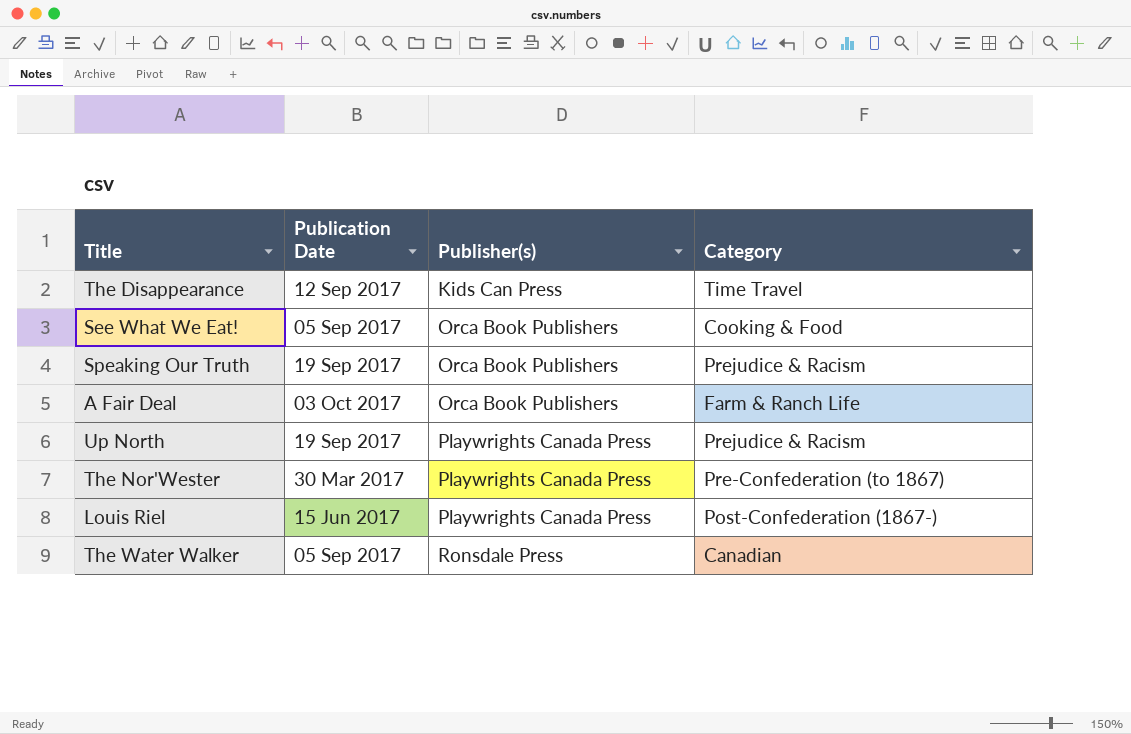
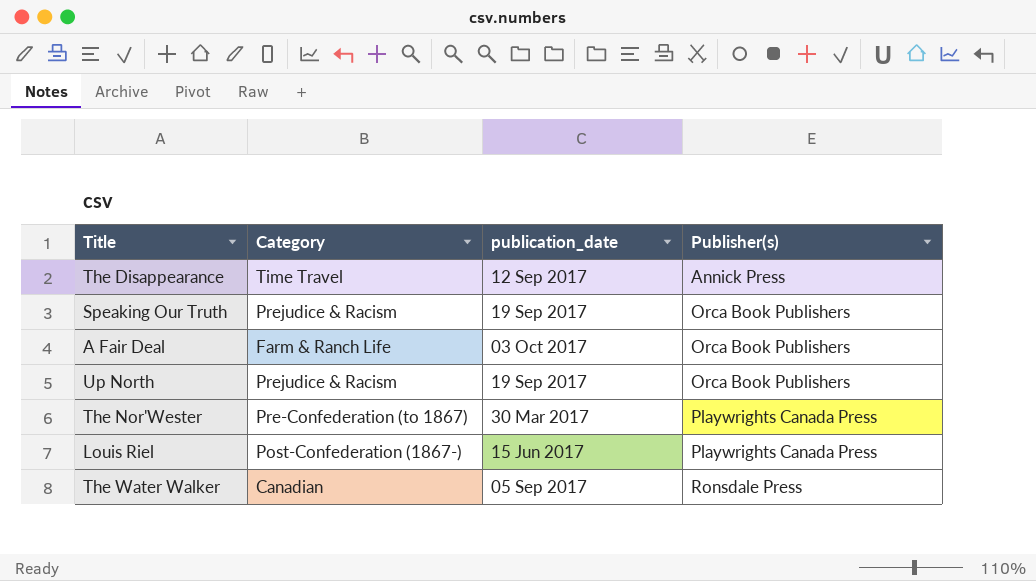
column Category | position: 4 -> 2
column name: Publication Date -> publication_date
row See What We Eat!: 05 Sep 2017 | Orca Book Publishers | Cooking & Food -> none
The Disappearance | Publisher(s): Kids Can Press -> Annick Press
Up North | Publisher(s): Playwrights Canada Press -> Orca Book Publishers

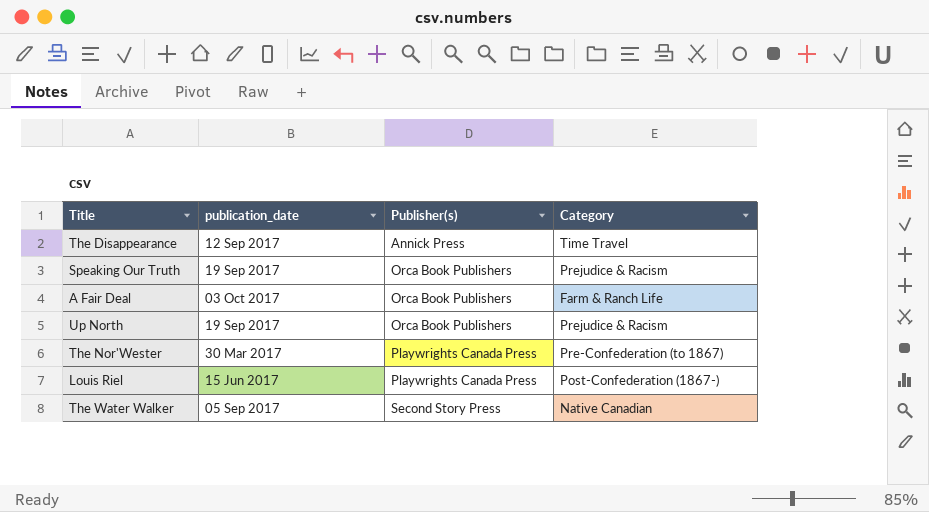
column Category | position: 2 -> 4
The Water Walker | Publisher(s): Ronsdale Press -> Second Story Press
The Water Walker | Category: Canadian -> Native Canadian

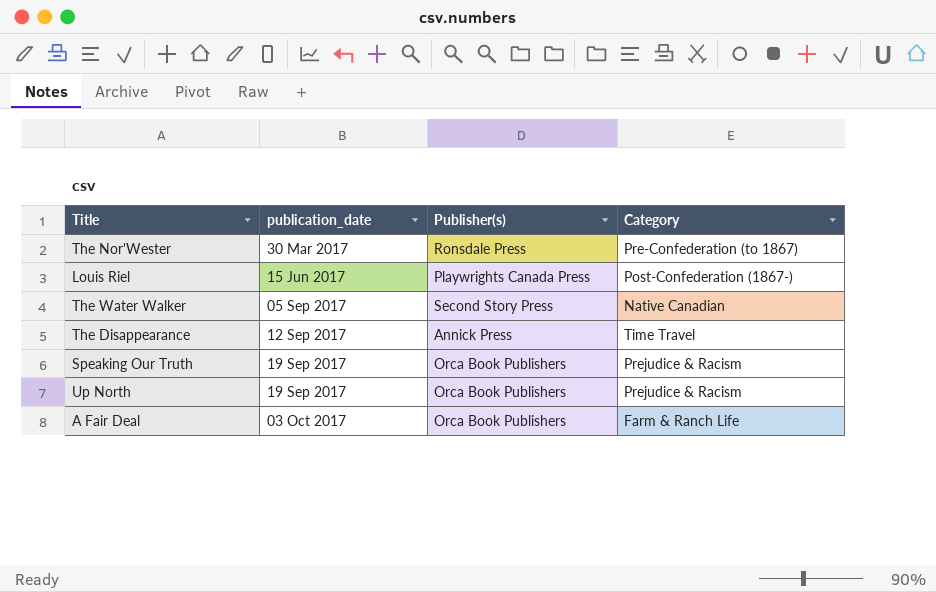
row order: Publisher(s) ascending -> publication_date ascending
The Nor'Wester | Publisher(s): Playwrights Canada Press -> Ronsdale Press

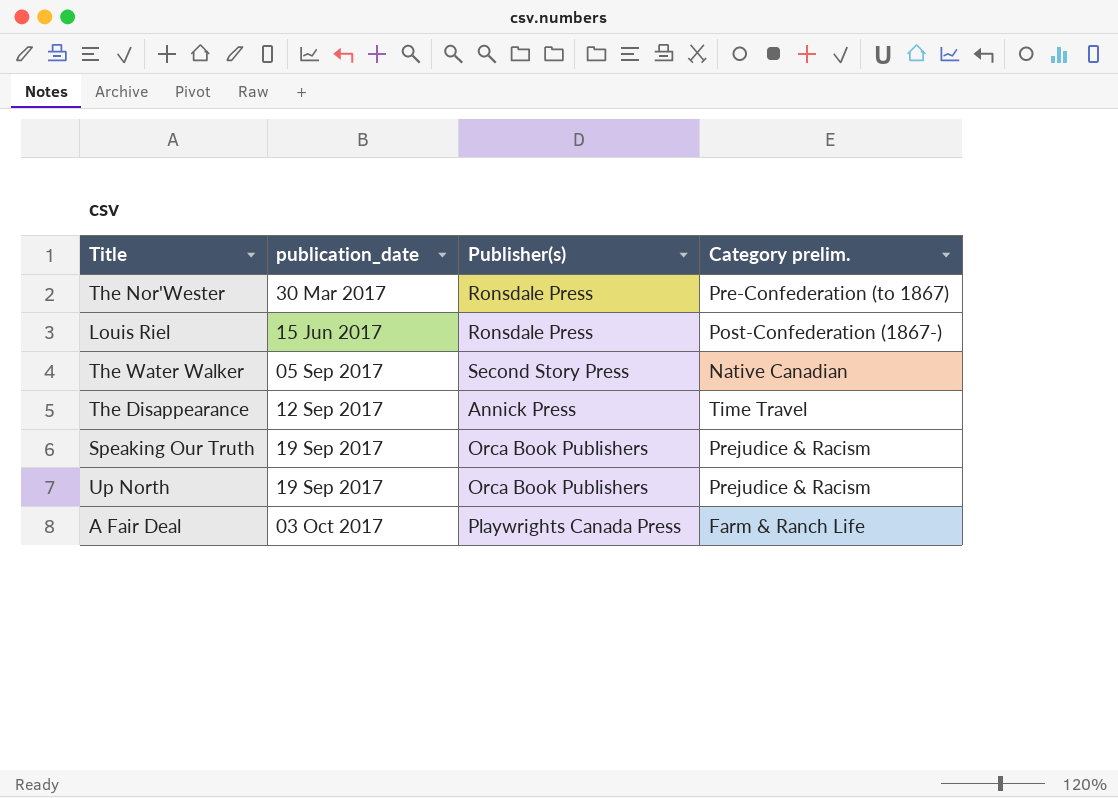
column name: Category -> Category prelim.
Louis Riel | Publisher(s): Playwrights Canada Press -> Ronsdale Press
A Fair Deal | Publisher(s): Orca Book Publishers -> Playwrights Canada Press

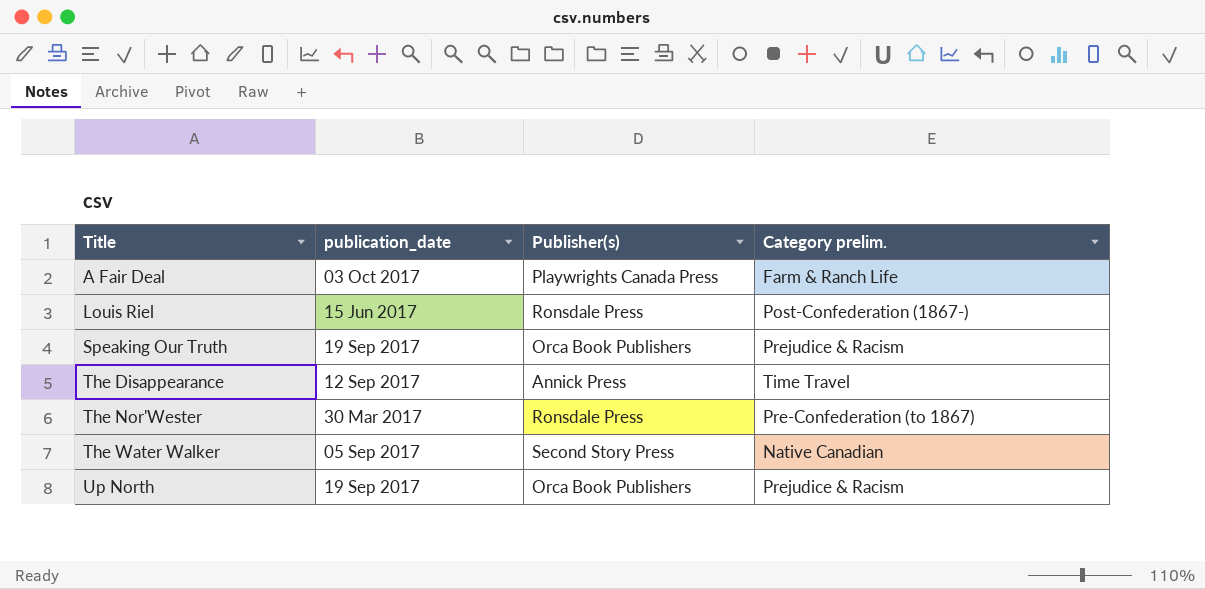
row order: publication_date ascending -> Title ascending

